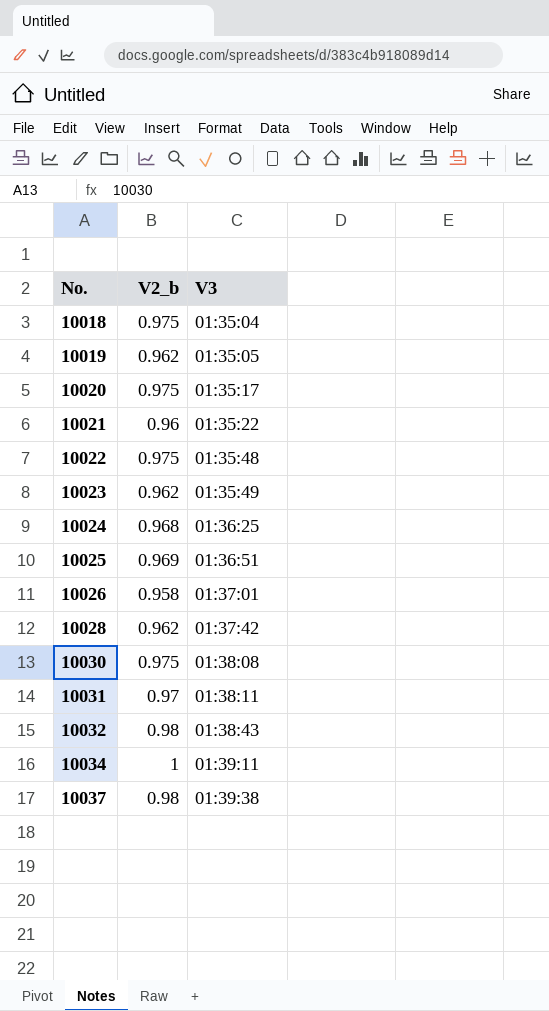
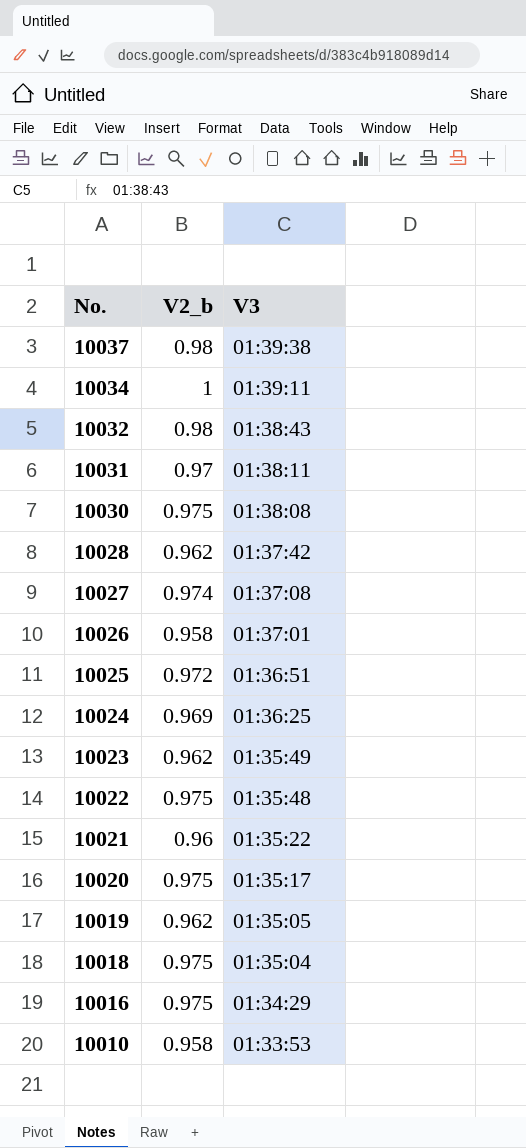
row order: No. ascending -> No. descending
row 10027: none -> 0.974 | 01:37:08
10025 | V2_b: 0.969 -> 0.972
10024 | V2_b: 0.968 -> 0.969
row 10016: none -> 0.975 | 01:34:29
row 10010: none -> 0.958 | 01:33:53

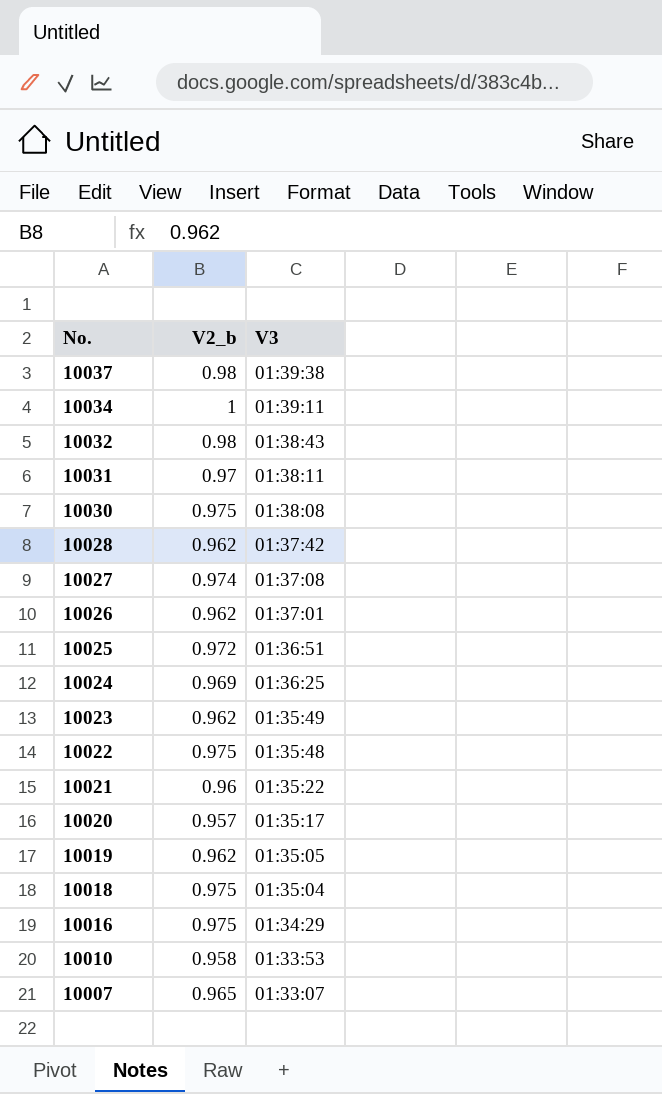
10026 | V2_b: 0.958 -> 0.962
10020 | V2_b: 0.975 -> 0.957
row 10007: none -> 0.965 | 01:33:07

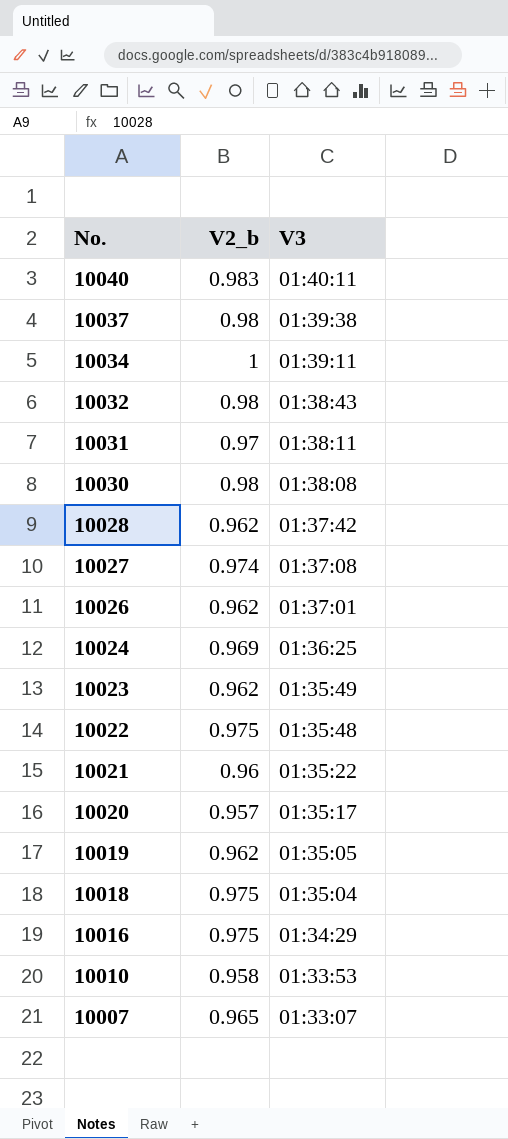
row 10025: 0.972 | 01:36:51 -> none
row 10040: none -> 0.983 | 01:40:11
10030 | V2_b: 0.975 -> 0.98

